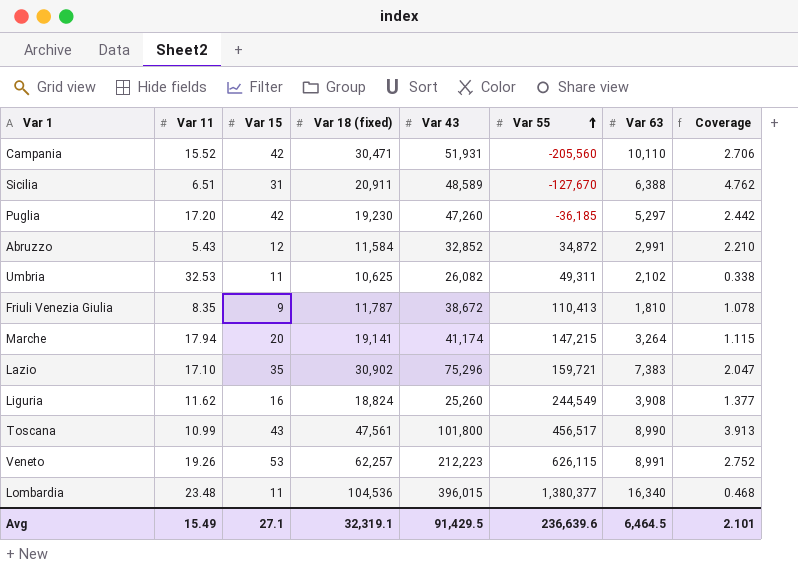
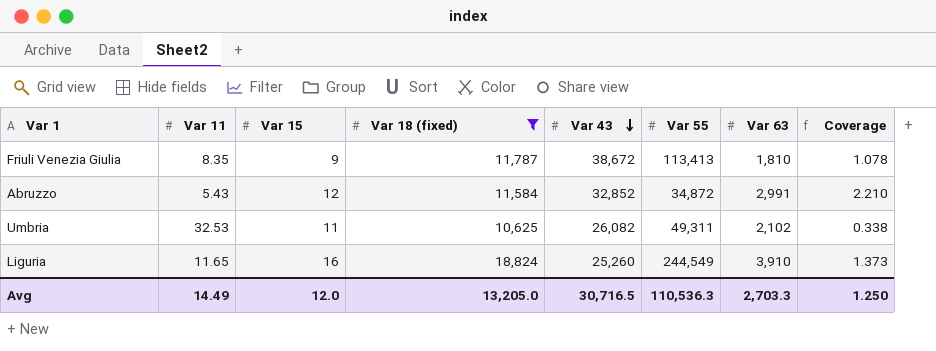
filter: none -> Var 18 (fixed) <= 18,824
row order: Var 55 ascending -> Var 43 descending
Friuli Venezia Giulia | Var 55: 110,413 -> 113,413
Liguria | Var 11: 11.62 -> 11.65
Liguria | Var 63: 3,908 -> 3,910
Liguria | Coverage: 1.377 -> 1.373
Avg | Var 11: 15.49 -> 14.49
Avg | Var 15: 27.1 -> 12.0
Avg | Var 18 (fixed): 32,319.1 -> 13,205.0
Avg | Var 43: 91,429.5 -> 30,716.5
Avg | Var 55: 236,639.6 -> 110,536.3
Avg | Var 63: 6,464.5 -> 2,703.3
Avg | Coverage: 2.101 -> 1.250

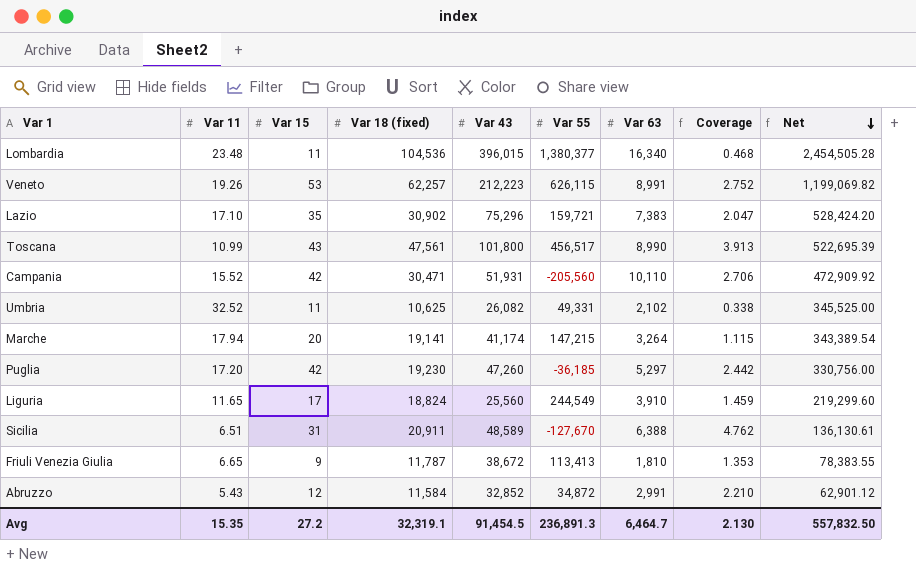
filter: Var 18 (fixed) <= 18,824 -> none
row order: Var 43 descending -> Net descending
column Net | formula: none -> [Var 11] * [Var 18 (fixed)]
Umbria | Var 11: 32.53 -> 32.52
Umbria | Var 55: 49,311 -> 49,331
Liguria | Var 15: 16 -> 17
Liguria | Var 43: 25,260 -> 25,560
Liguria | Coverage: 1.373 -> 1.459
Friuli Venezia Giulia | Var 11: 8.35 -> 6.65
Friuli Venezia Giulia | Coverage: 1.078 -> 1.353
Avg | Var 11: 14.49 -> 15.35
Avg | Var 15: 12.0 -> 27.2
Avg | Var 18 (fixed): 13,205.0 -> 32,319.1
Avg | Var 43: 30,716.5 -> 91,454.5
Avg | Var 55: 110,536.3 -> 236,891.3
Avg | Var 63: 2,703.3 -> 6,464.7
Avg | Coverage: 1.250 -> 2.130

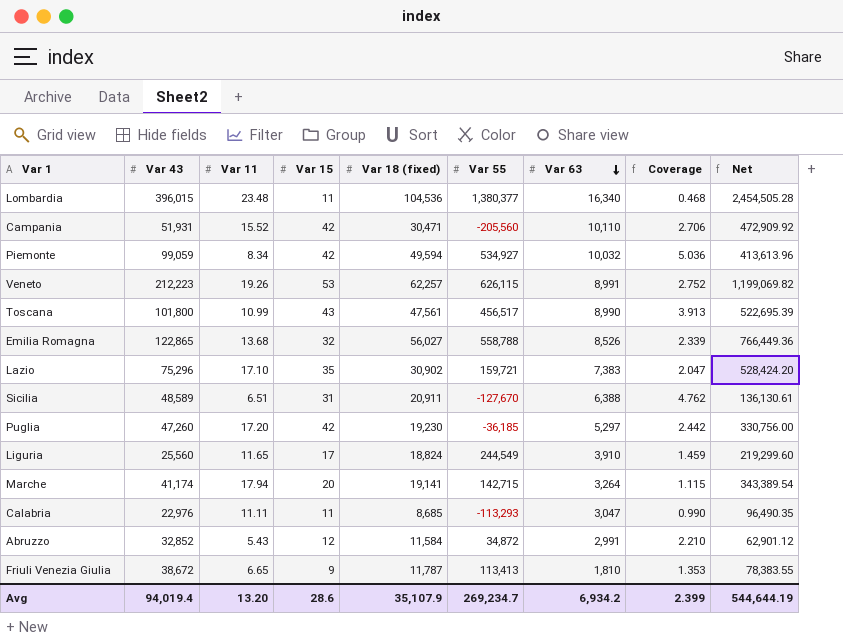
row order: Net descending -> Var 63 descending
column Var 43 | position: 5 -> 2
row Umbria: 32.52 | 11 | 10,625 | 26,082 | 49,331 | 2,102 | 0.338 | 345,525.00 -> none
row Piemonte: none -> 99,059 | 8.34 | 42 | 49,594 | 534,927 | 10,032 | 5.036 | 413,613.96
row Emilia Romagna: none -> 122,865 | 13.68 | 32 | 56,027 | 558,788 | 8,526 | 2.339 | 766,449.36
Marche | Var 55: 147,215 -> 142,715
row Calabria: none -> 22,976 | 11.11 | 11 | 8,685 | -113,293 | 3,047 | 0.990 | 96,490.35
Avg | Var 43: 91,454.5 -> 94,019.4
Avg | Var 11: 15.35 -> 13.20
Avg | Var 15: 27.2 -> 28.6
Avg | Var 18 (fixed): 32,319.1 -> 35,107.9
Avg | Var 55: 236,891.3 -> 269,234.7
Avg | Var 63: 6,464.7 -> 6,934.2
Avg | Coverage: 2.130 -> 2.399
Avg | Net: 557,832.50 -> 544,644.19

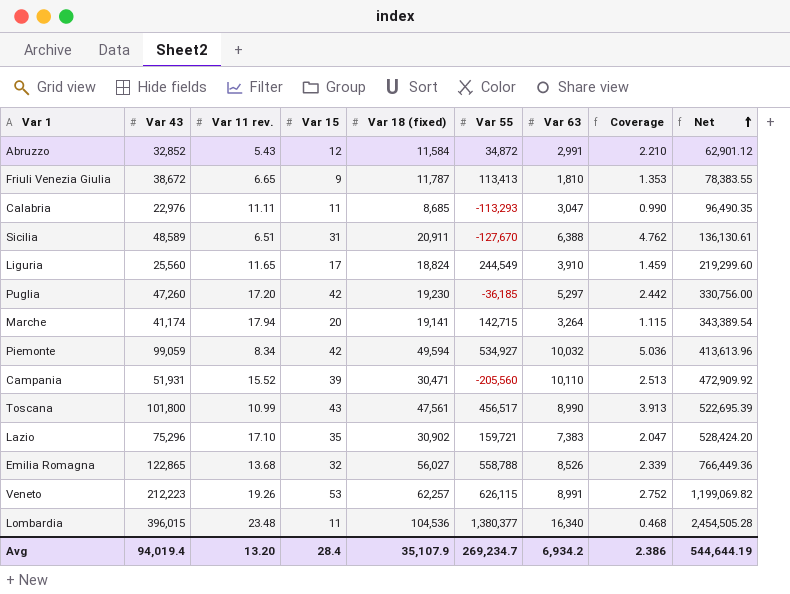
row order: Var 63 descending -> Net ascending
column name: Var 11 -> Var 11 rev.
Campania | Var 15: 42 -> 39
Campania | Coverage: 2.706 -> 2.513
Avg | Var 15: 28.6 -> 28.4
Avg | Coverage: 2.399 -> 2.386

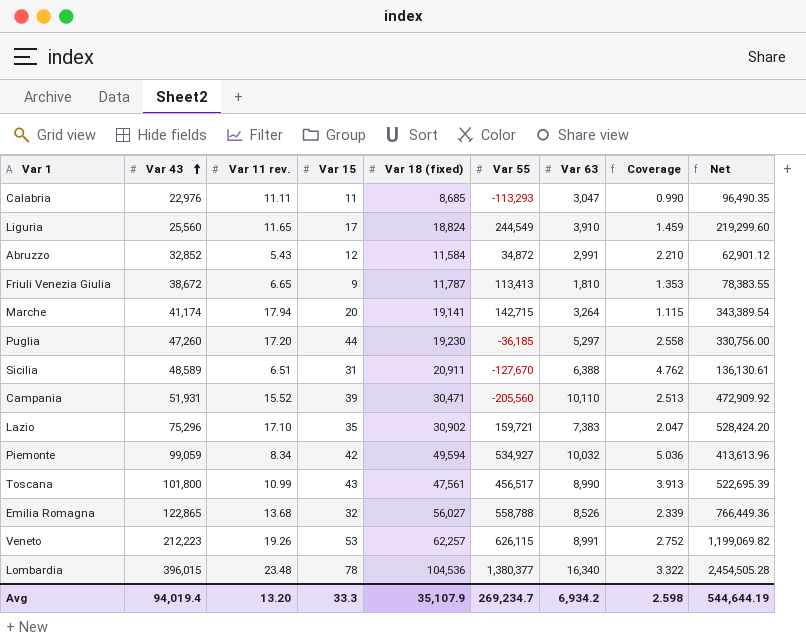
row order: Net ascending -> Var 43 ascending
Puglia | Var 15: 42 -> 44
Puglia | Coverage: 2.442 -> 2.558
Lombardia | Var 15: 11 -> 78
Lombardia | Coverage: 0.468 -> 3.322
Avg | Var 15: 28.4 -> 33.3
Avg | Coverage: 2.386 -> 2.598

